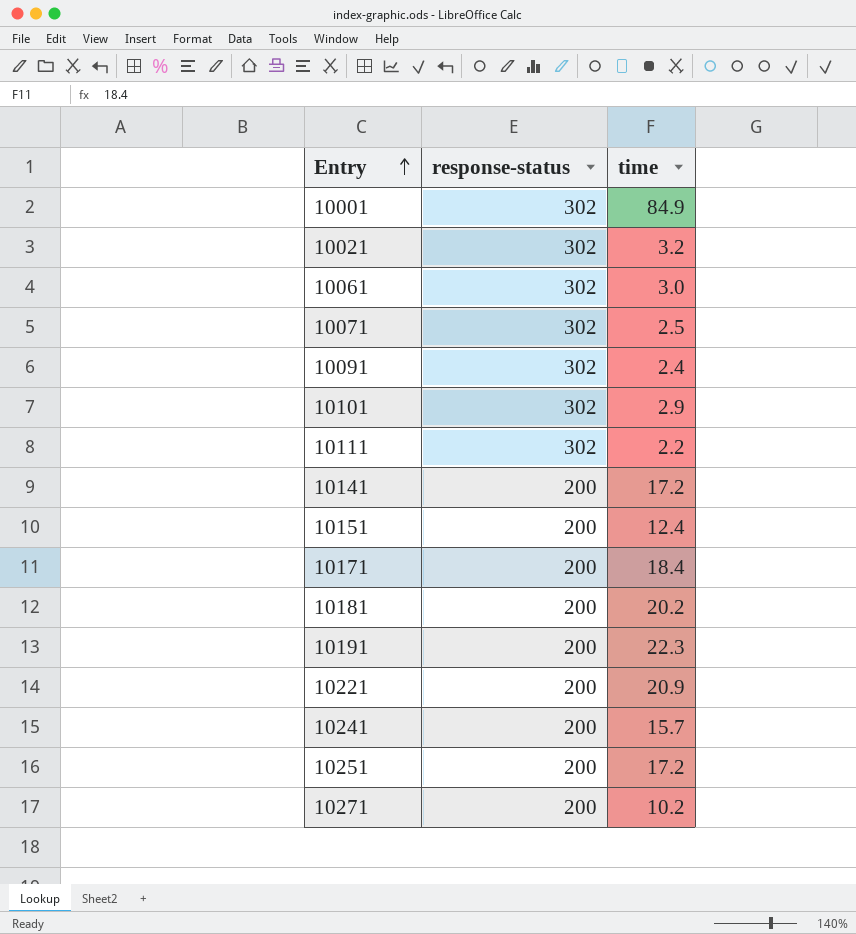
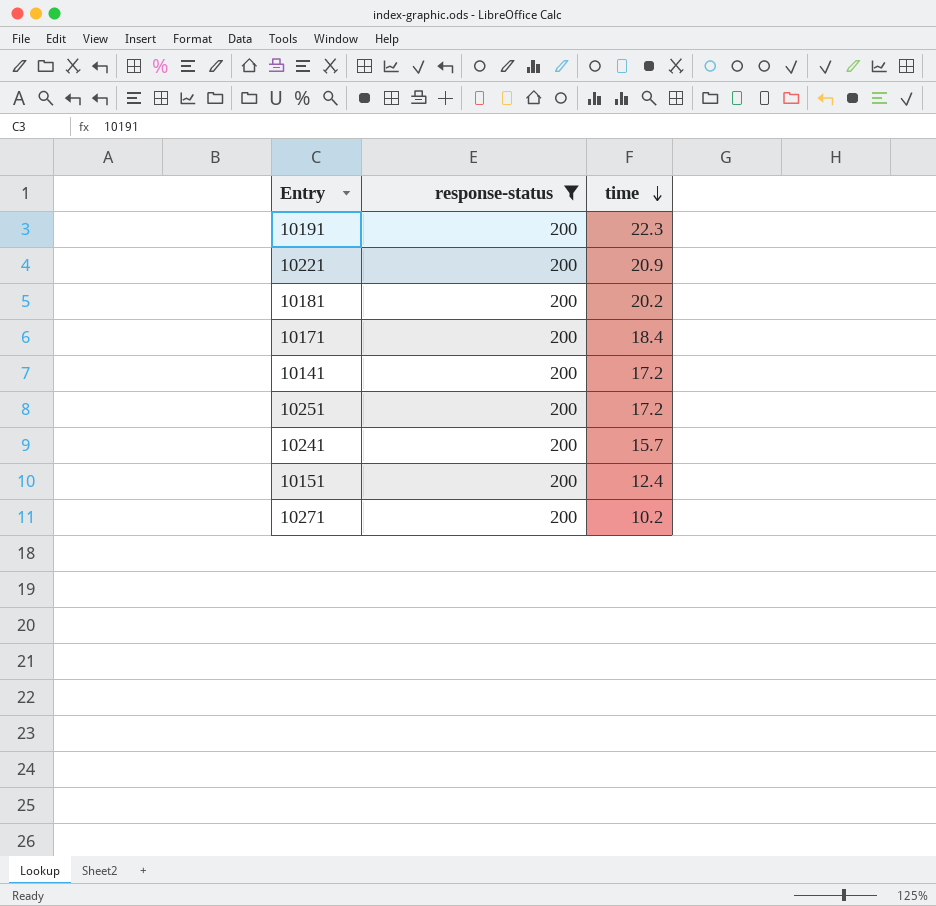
filter: none -> response-status = 200
row order: Entry ascending -> time descending

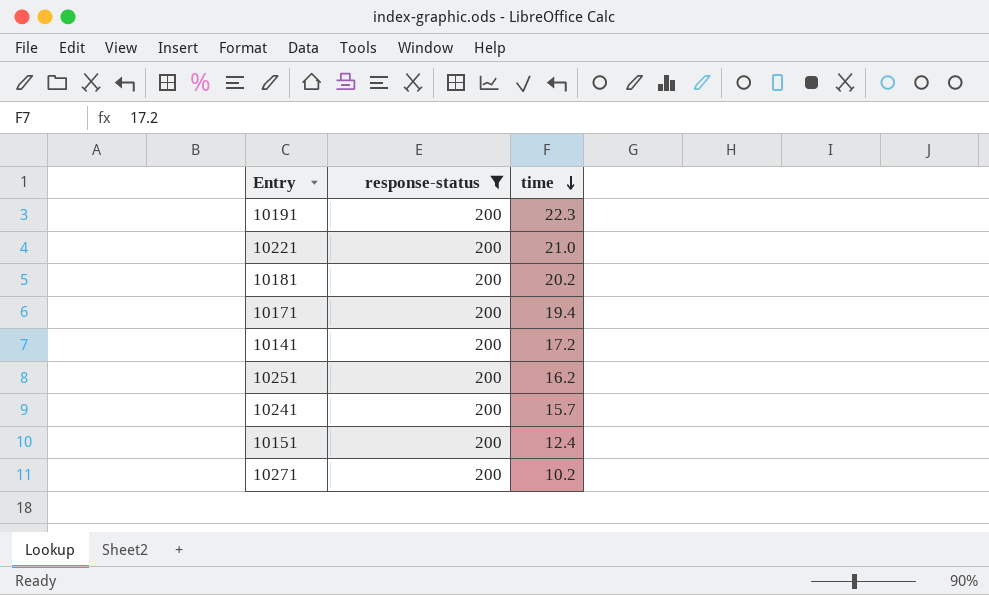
10221 | time: 20.9 -> 21.0
10171 | time: 18.4 -> 19.4
10251 | time: 17.2 -> 16.2

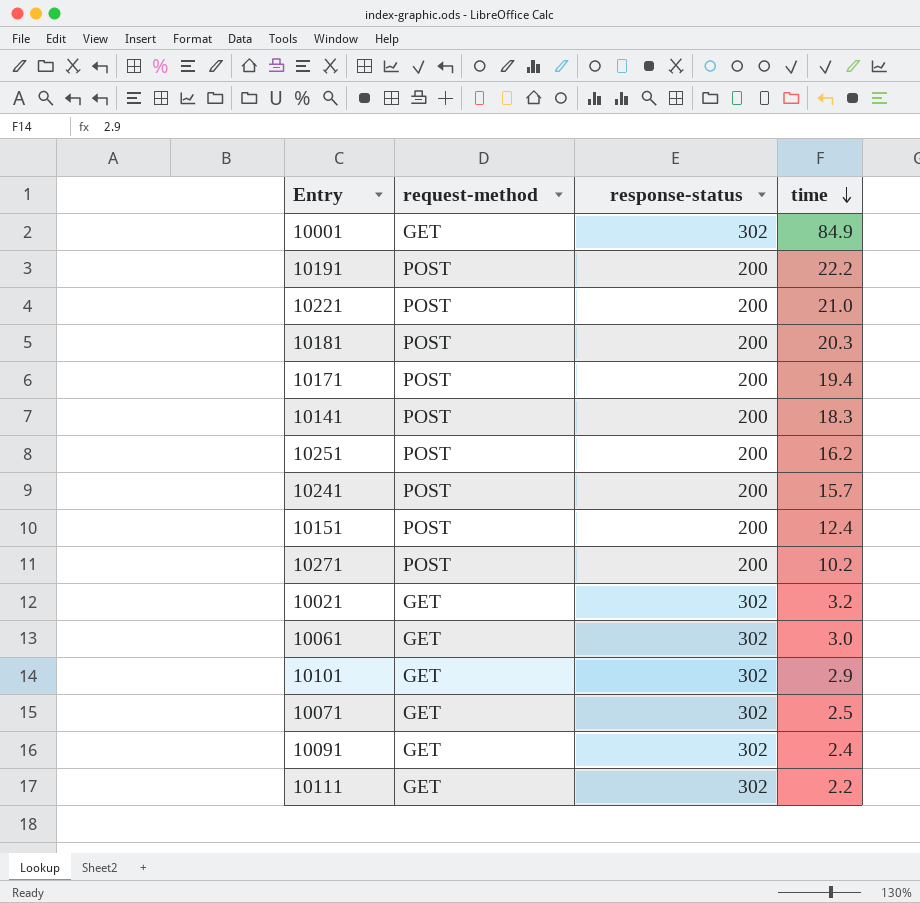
filter: response-status = 200 -> none
column request-method | position: none -> 2
10191 | time: 22.3 -> 22.2
10181 | time: 20.2 -> 20.3
10141 | time: 17.2 -> 18.3

